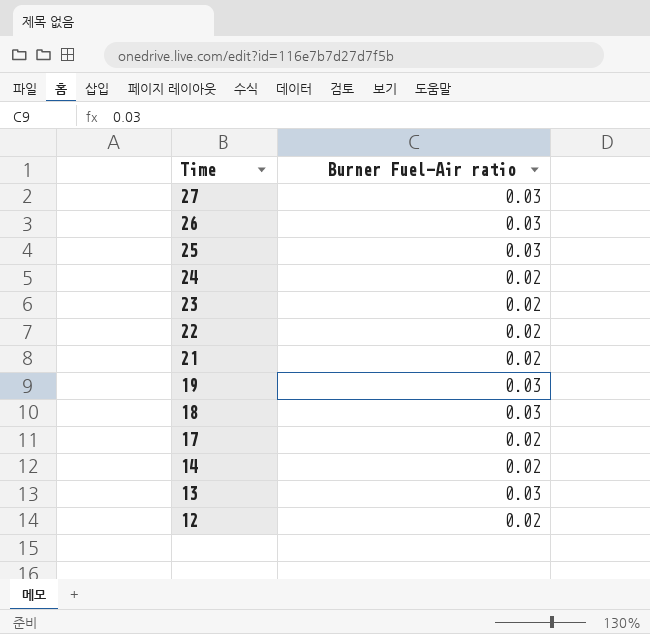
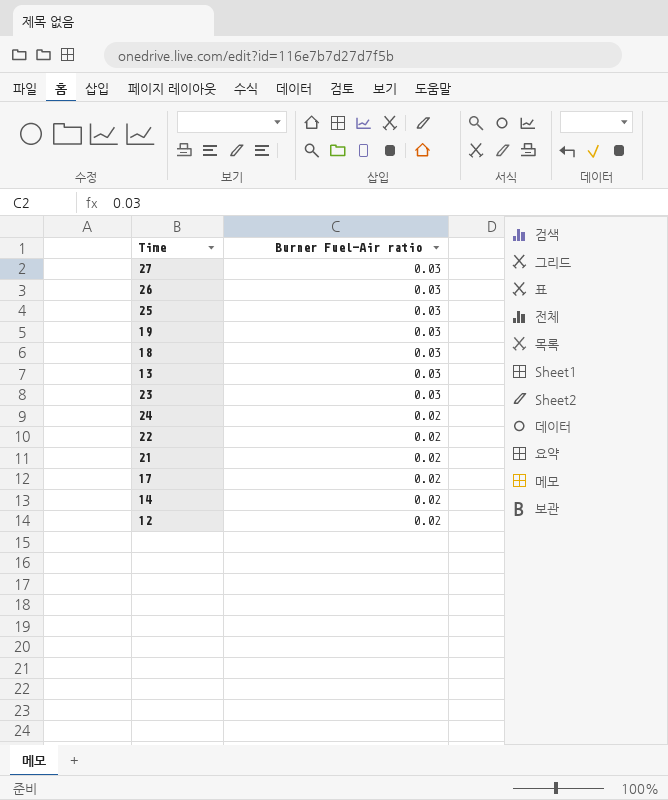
row order: Time descending -> Burner Fuel-Air ratio descending
23 | Burner Fuel-Air ratio: 0.02 -> 0.03

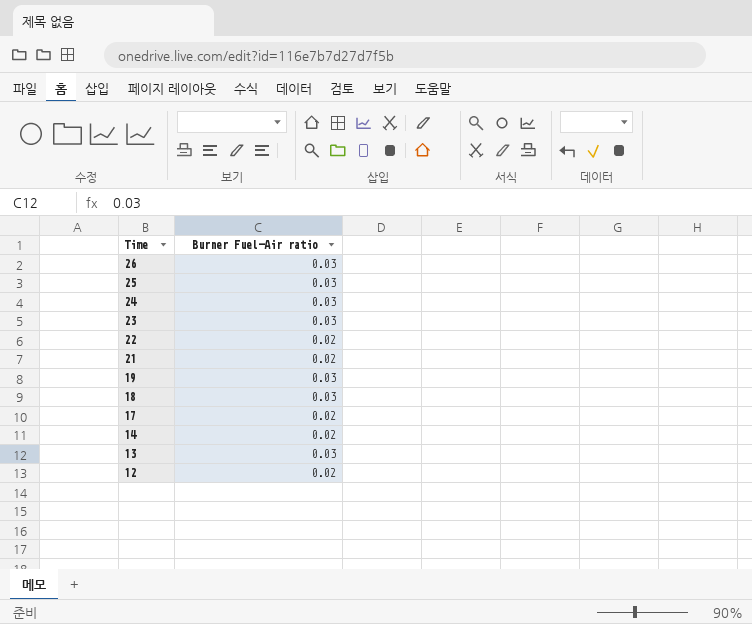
row order: Burner Fuel-Air ratio descending -> Time descending
row 27: 0.03 -> none
24 | Burner Fuel-Air ratio: 0.02 -> 0.03

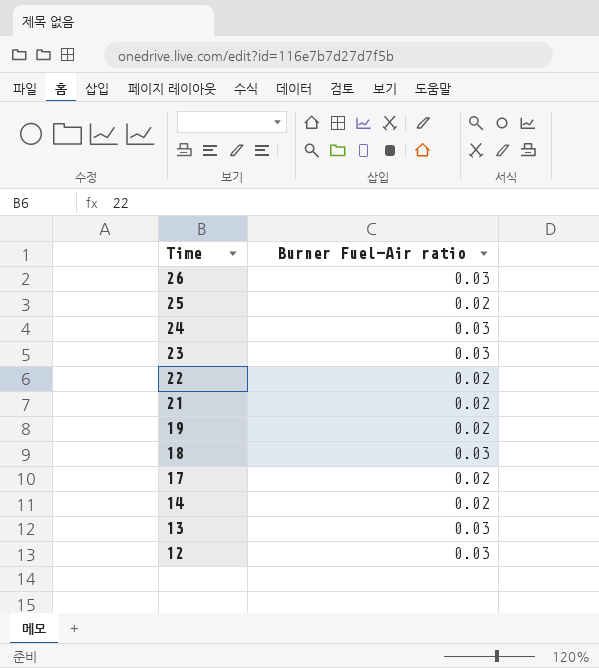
25 | Burner Fuel-Air ratio: 0.03 -> 0.02
19 | Burner Fuel-Air ratio: 0.03 -> 0.02
12 | Burner Fuel-Air ratio: 0.02 -> 0.03

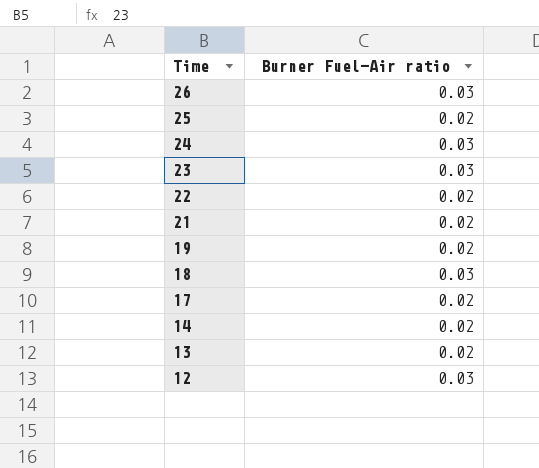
13 | Burner Fuel-Air ratio: 0.03 -> 0.02

